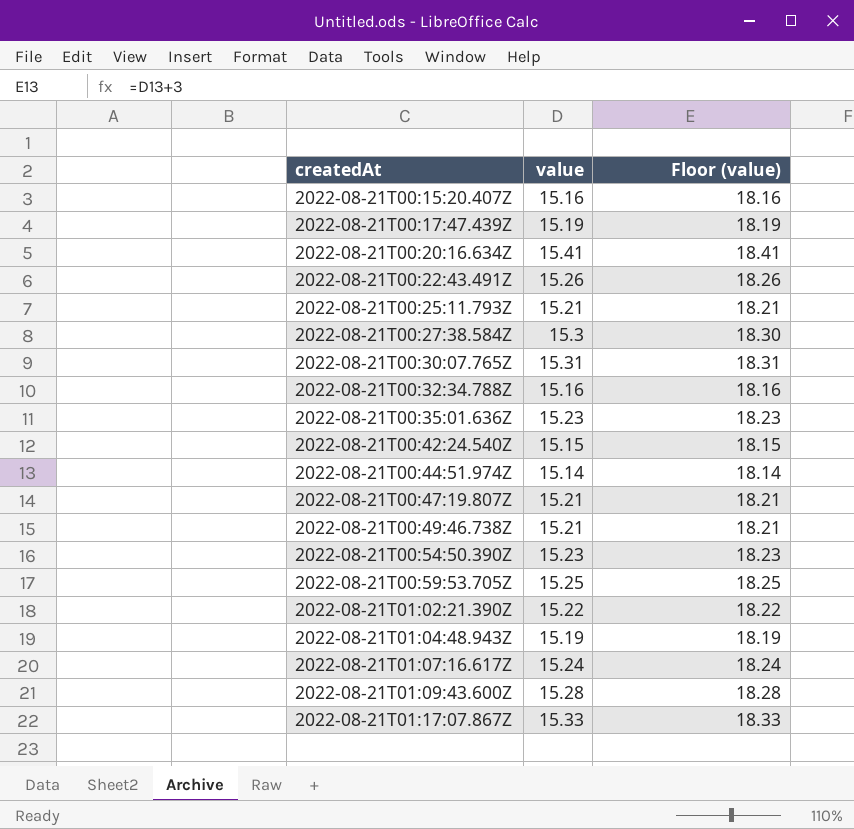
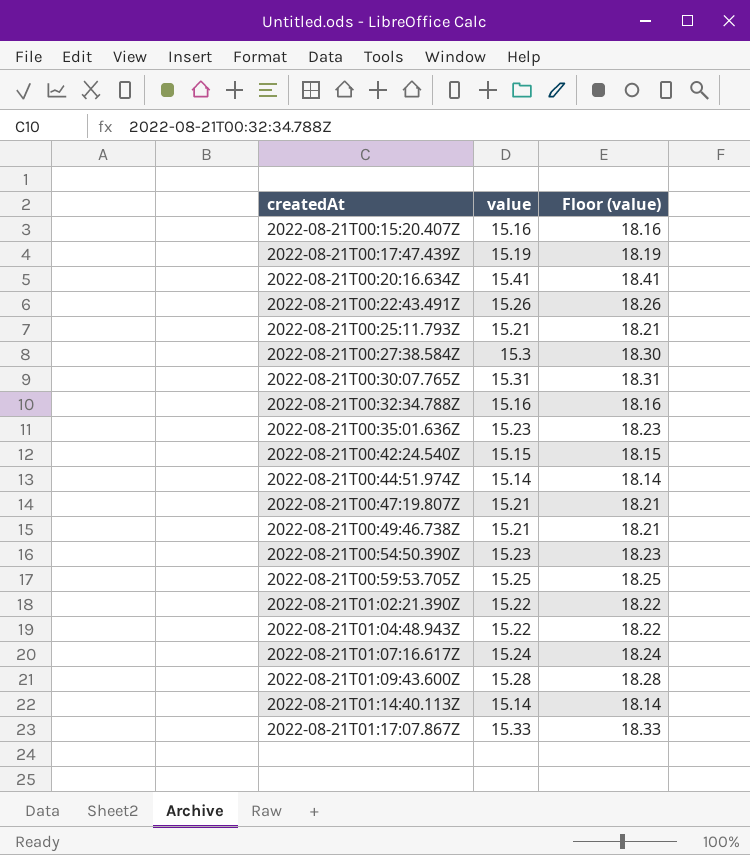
2022-08-21T01:04:48.943Z | value: 15.19 -> 15.22
2022-08-21T01:04:48.943Z | Floor (value): 18.19 -> 18.22
row 2022-08-21T01:14:40.113Z: none -> 15.14 | 18.14

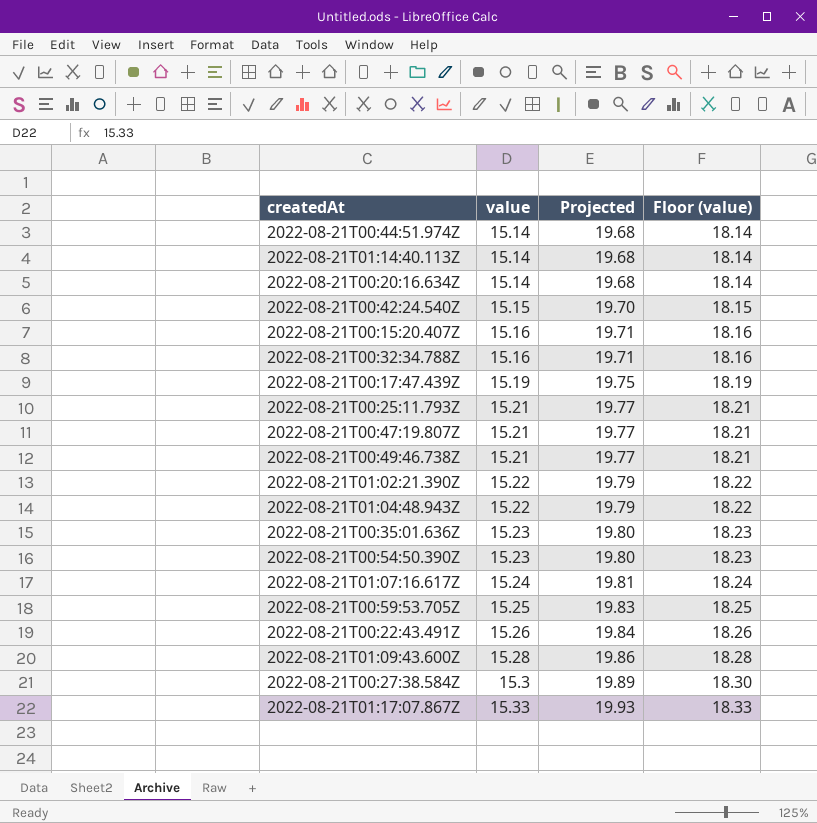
row order: createdAt ascending -> value ascending
column Projected | formula: none -> [value] * 1.3
row 2022-08-21T00:30:07.765Z: 15.31 | 18.31 -> none
2022-08-21T00:20:16.634Z | value: 15.41 -> 15.14
2022-08-21T00:20:16.634Z | Floor (value): 18.41 -> 18.14

